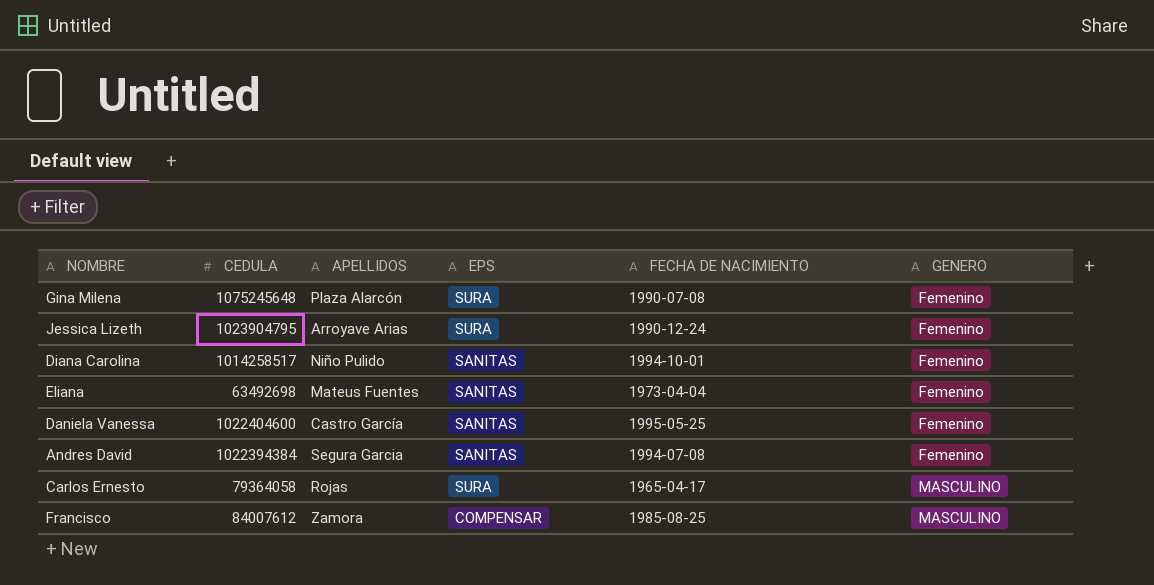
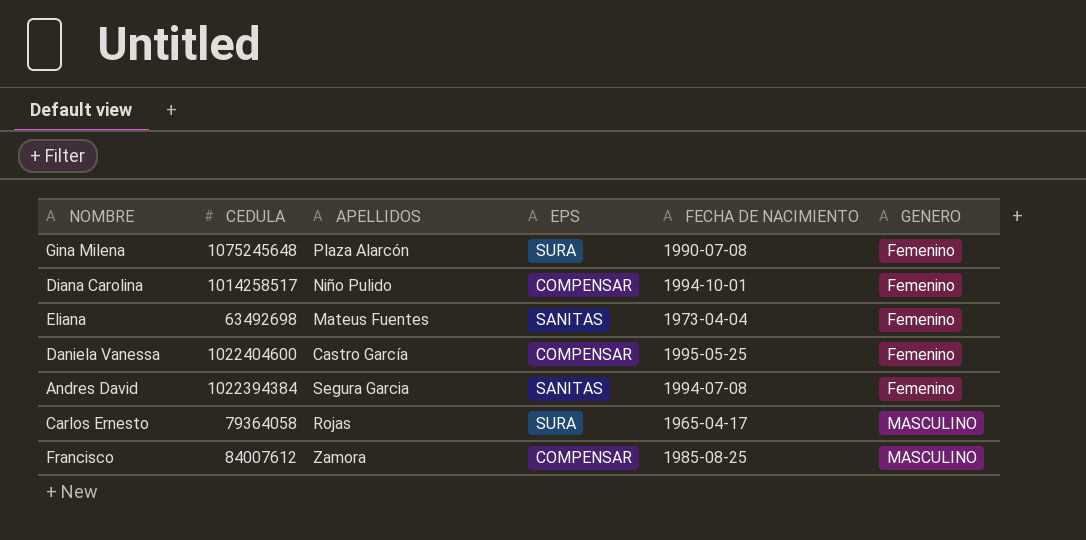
row Jessica Lizeth: 1023904795 | Arroyave Arias | SURA | 1990-12-24 | Femenino -> none
Diana Carolina | EPS: SANITAS -> COMPENSAR
Daniela Vanessa | EPS: SANITAS -> COMPENSAR

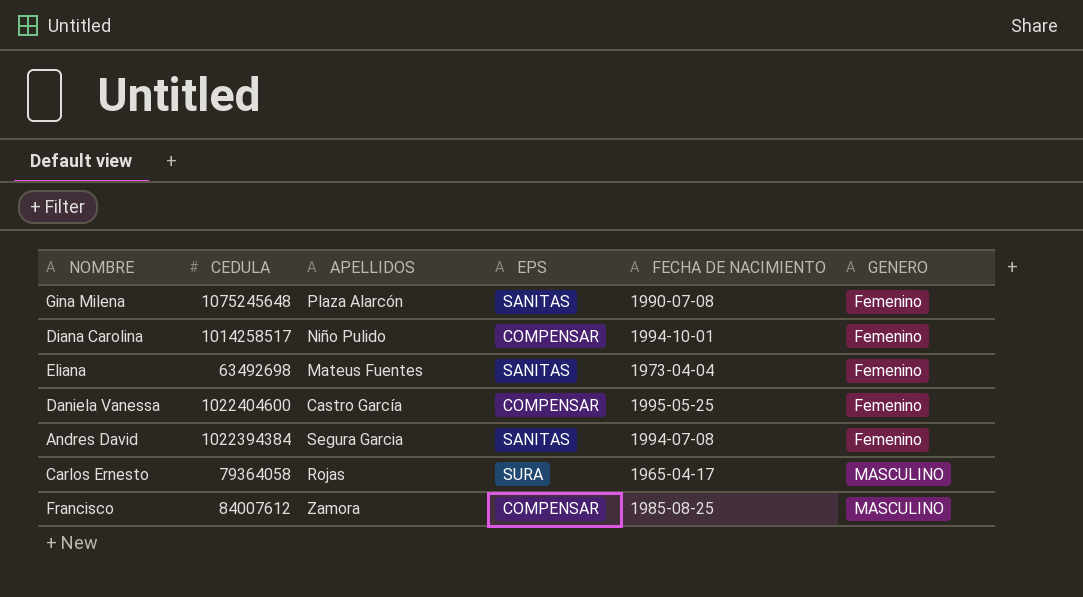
Gina Milena | EPS: SURA -> SANITAS

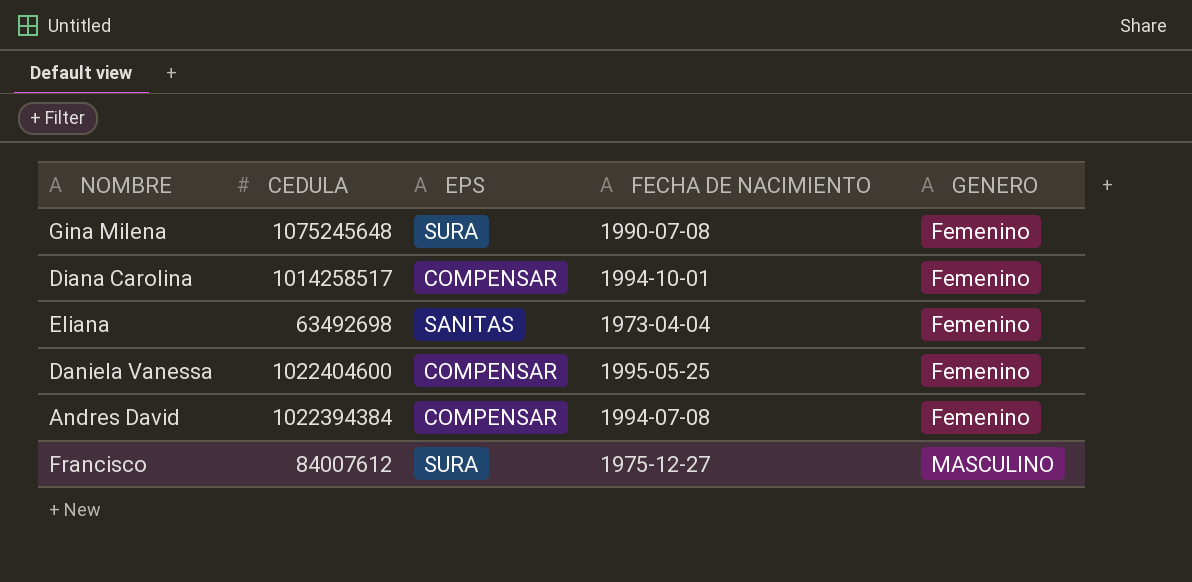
column APELLIDOS | position: 3 -> none
row Carlos Ernesto: 79364058 | Rojas | SURA | 1965-04-17 | MASCULINO -> none
Gina Milena | EPS: SANITAS -> SURA
Andres David | EPS: SANITAS -> COMPENSAR
Francisco | EPS: COMPENSAR -> SURA
Francisco | FECHA DE NACIMIENTO: 1985-08-25 -> 1975-12-27

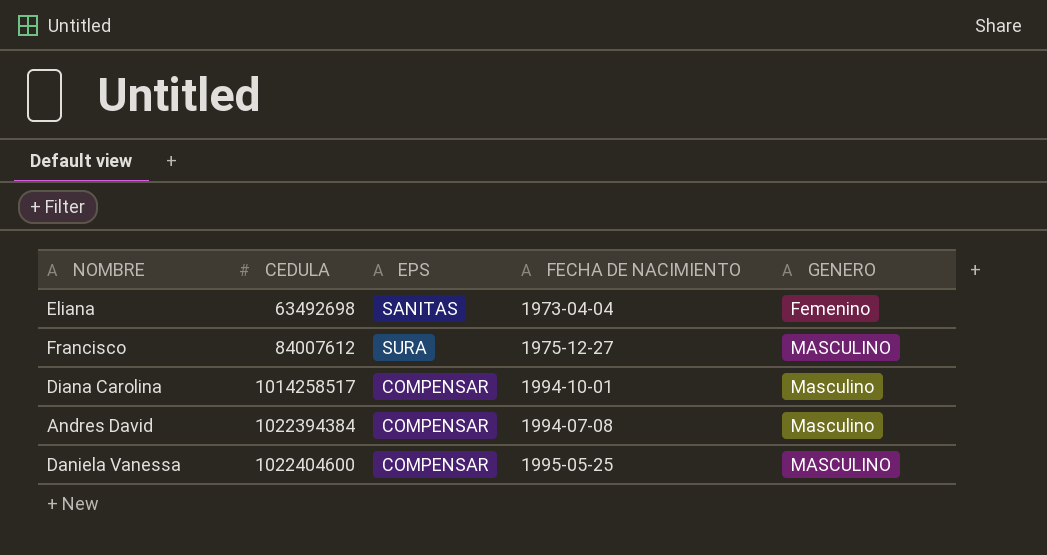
row order: GENERO ascending -> CEDULA ascending
row Gina Milena: 1075245648 | SURA | 1990-07-08 | Femenino -> none
Diana Carolina | GENERO: Femenino -> Masculino
Andres David | GENERO: Femenino -> Masculino
Daniela Vanessa | GENERO: Femenino -> MASCULINO

